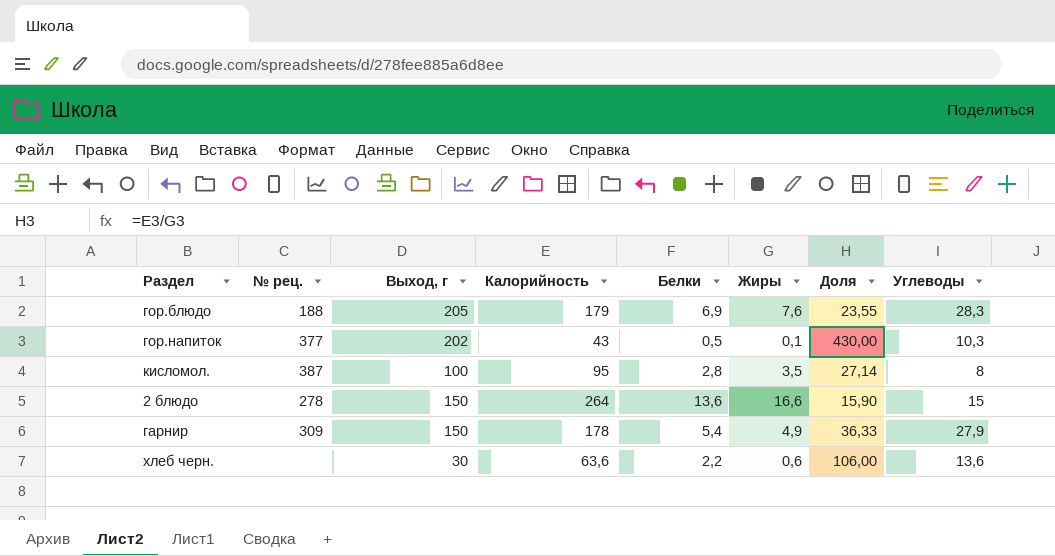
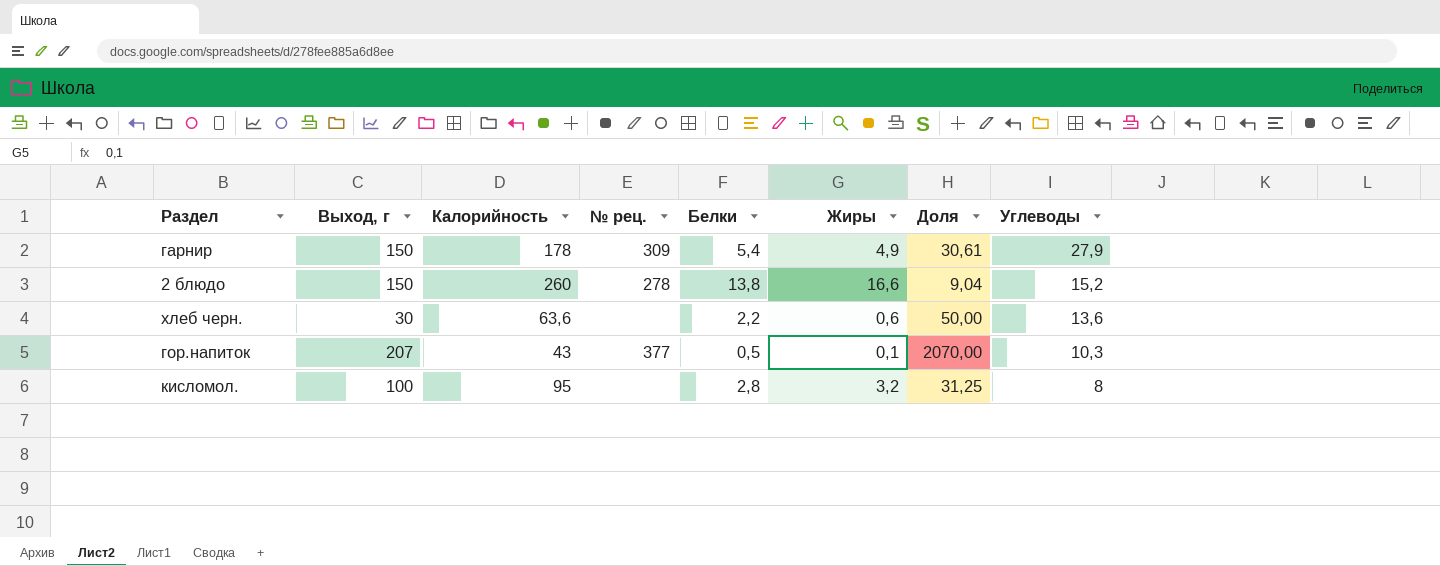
row order: none -> Углеводы descending
column № рец. | position: 2 -> 4
column Доля | formula: [Калорийность] / [Жиры] -> [Выход, г] / [Жиры]
row гор.блюдо: 188 | 205 | 179 | 6,9 | 7,6 | 23,55 | 28,3 -> none
2 блюдо | Калорийность: 264 -> 260
2 блюдо | Белки: 13,6 -> 13,8
2 блюдо | Углеводы: 15 -> 15,2
гор.напиток | Выход, г: 202 -> 207
кисломол. | № рец.: 387 -> none
кисломол. | Жиры: 3,5 -> 3,2

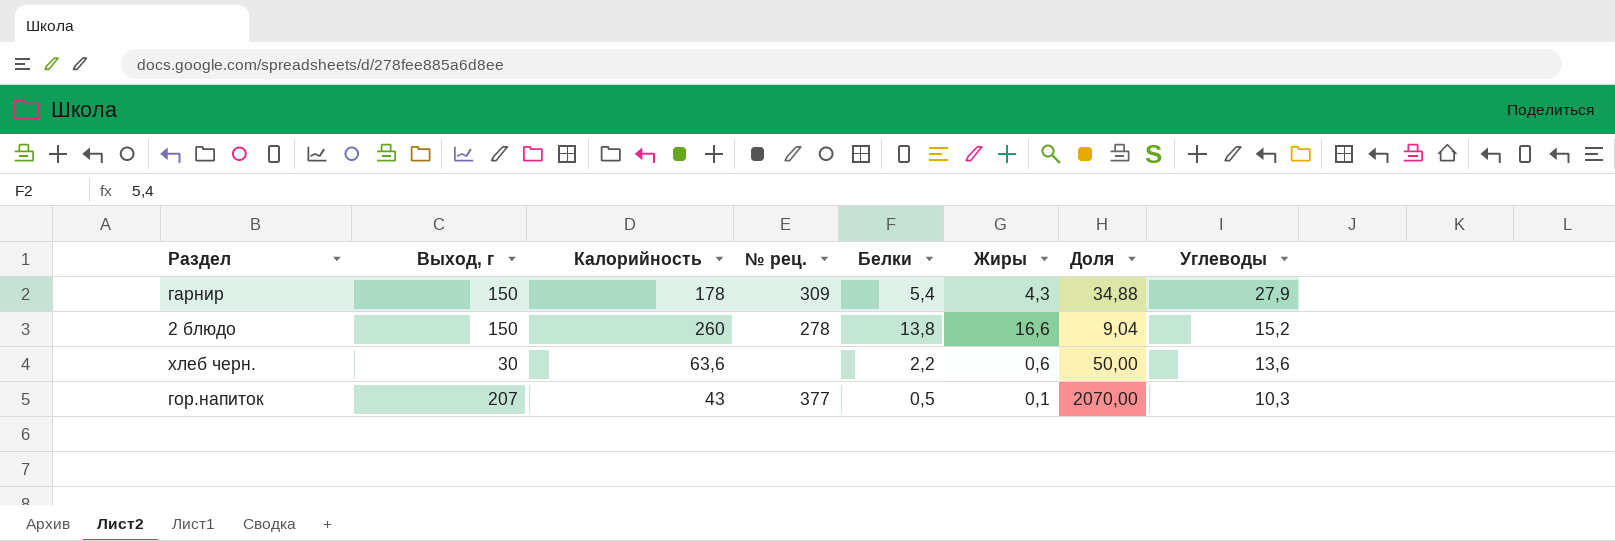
row кисломол.: 100 | 95 | none | 2,8 | 3,2 | 31,25 | 8 -> none
гарнир | Жиры: 4,9 -> 4,3
гарнир | Доля: 30,61 -> 34,88

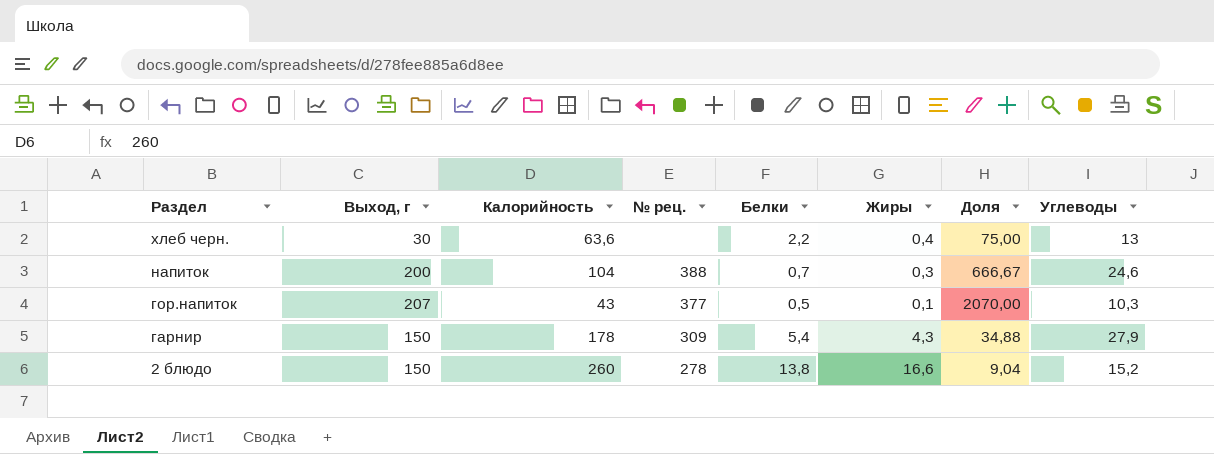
row order: Углеводы descending -> Раздел descending
хлеб черн. | Жиры: 0,6 -> 0,4
хлеб черн. | Доля: 50,00 -> 75,00
хлеб черн. | Углеводы: 13,6 -> 13
row напиток: none -> 200 | 104 | 388 | 0,7 | 0,3 | 666,67 | 24,6

